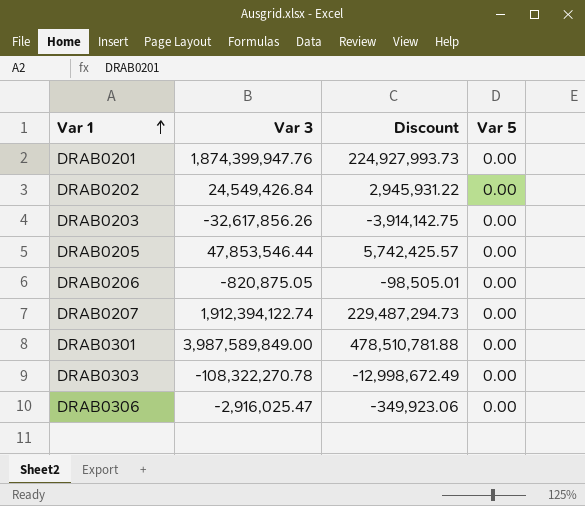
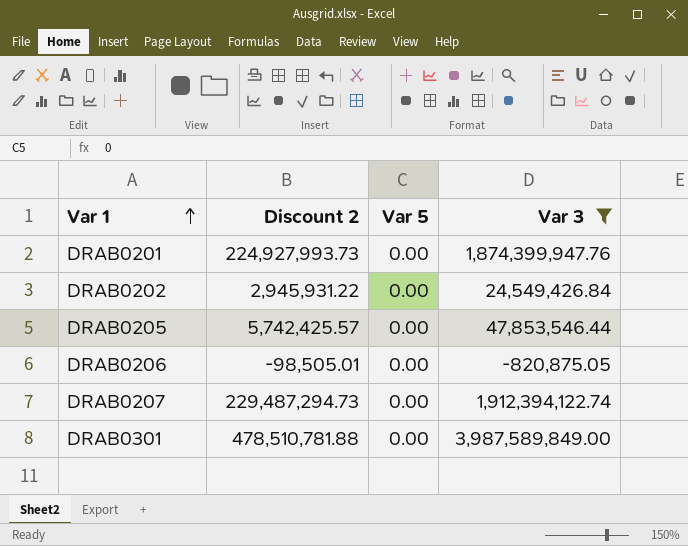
filter: none -> Var 3 >= -820,875.05
column name: Discount -> Discount 2
column Var 3 | position: 2 -> 4

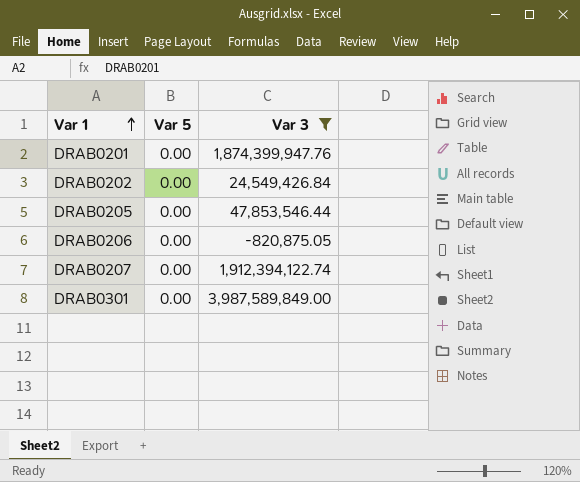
column Discount 2 | formula: [Var 3] * 0.12 -> none

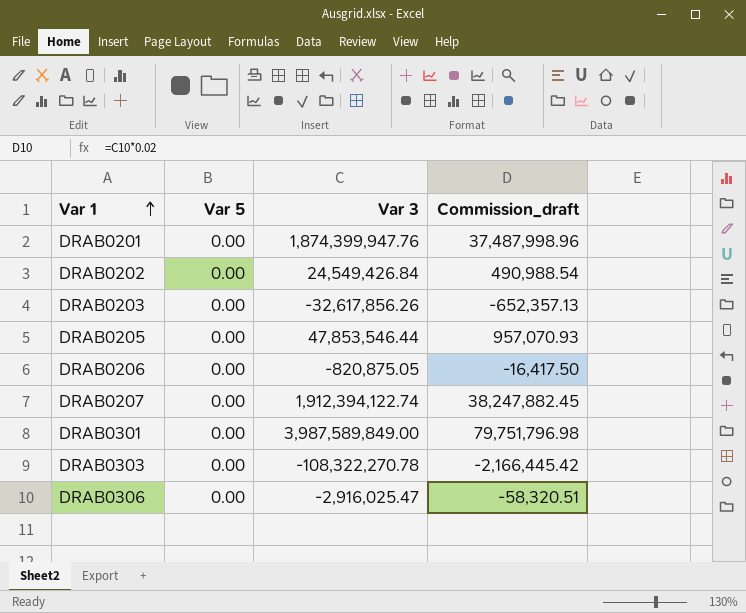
filter: Var 3 >= -820,875.05 -> none
column Commission_draft | formula: none -> [Var 3] * 0.02

